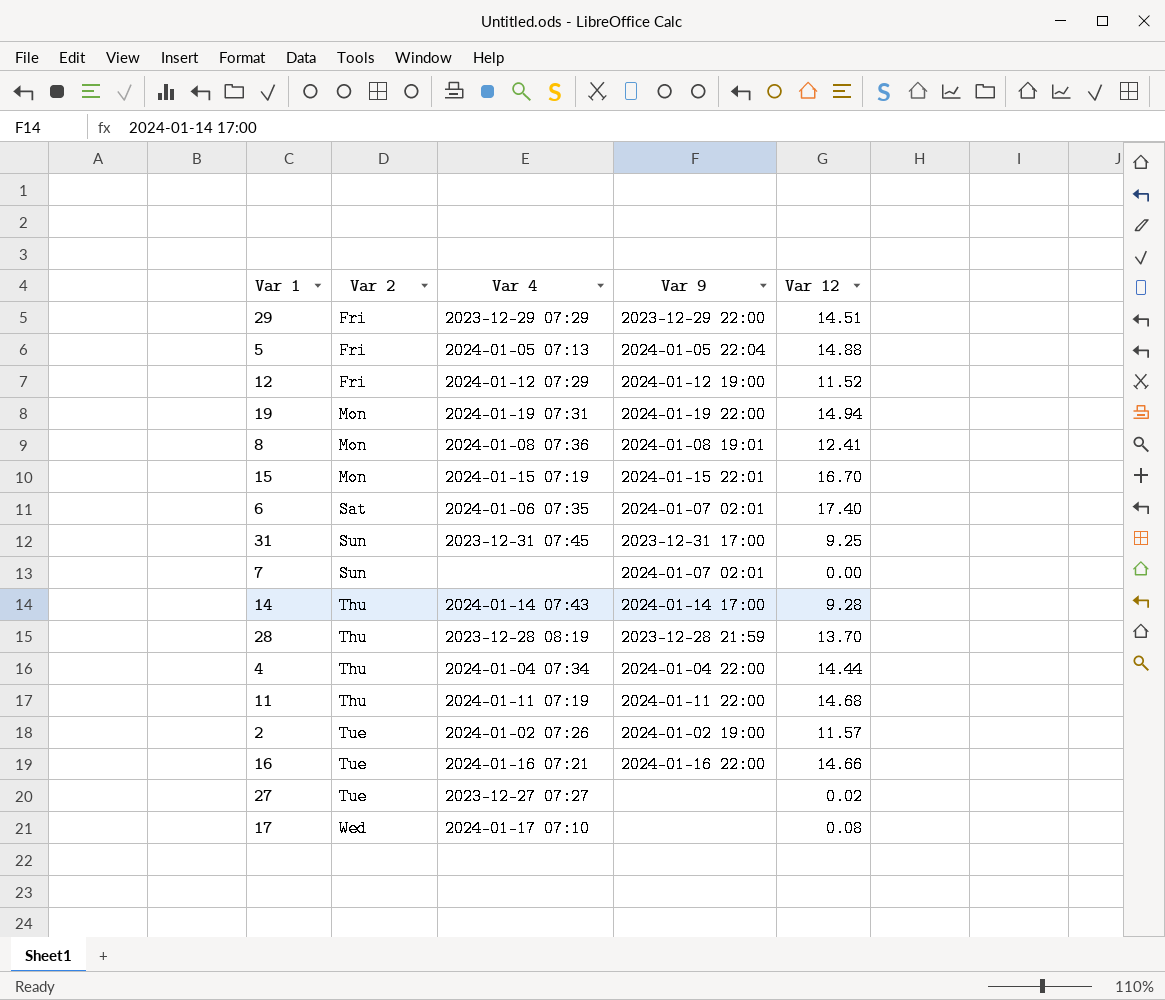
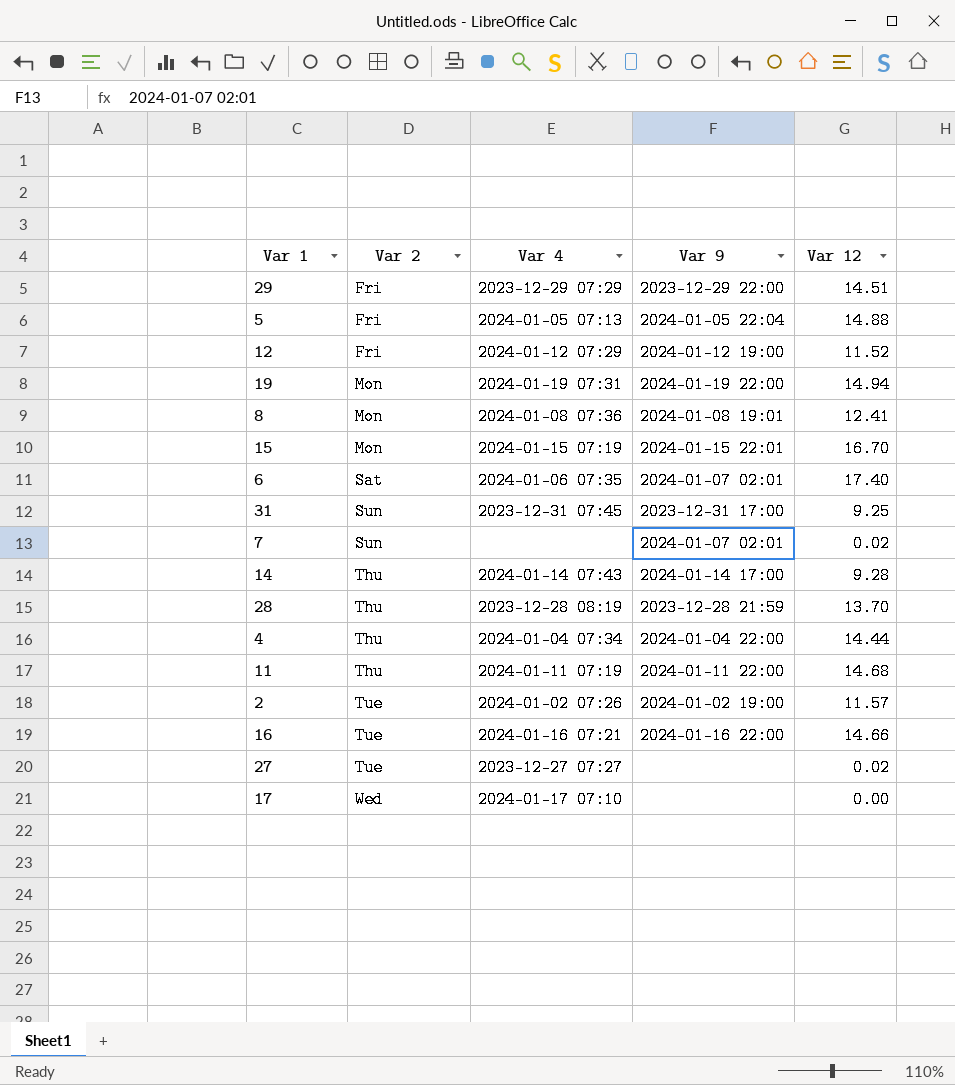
7 | Var 12: 0.00 -> 0.02
17 | Var 12: 0.08 -> 0.00

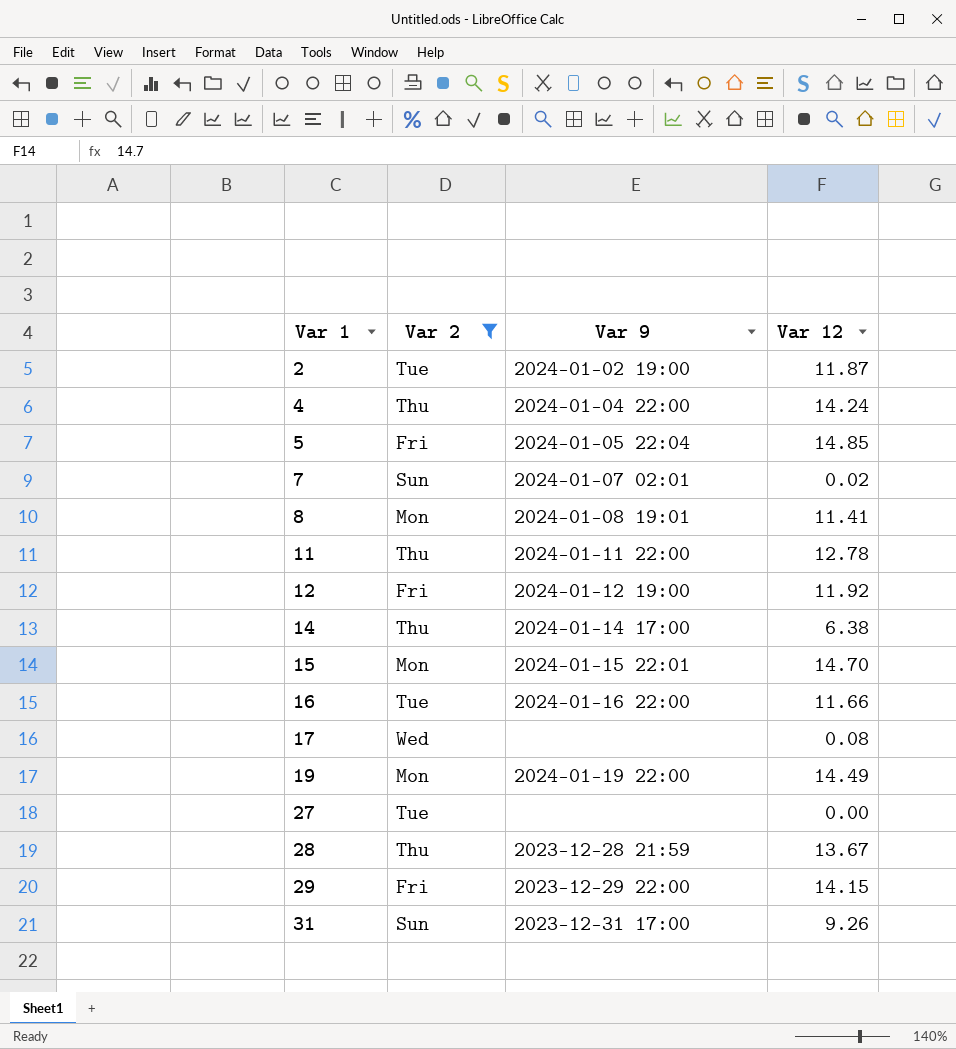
filter: none -> Var 2 != Sat
row order: Var 2 ascending -> Var 1 ascending
column Var 4 | position: 3 -> none
2 | Var 12: 11.57 -> 11.87
4 | Var 12: 14.44 -> 14.24
5 | Var 12: 14.88 -> 14.85
8 | Var 12: 12.41 -> 11.41
11 | Var 12: 14.68 -> 12.78
12 | Var 12: 11.52 -> 11.92
14 | Var 12: 9.28 -> 6.38
15 | Var 12: 16.70 -> 14.70
16 | Var 12: 14.66 -> 11.66
17 | Var 12: 0.00 -> 0.08
19 | Var 12: 14.94 -> 14.49
27 | Var 12: 0.02 -> 0.00
28 | Var 12: 13.70 -> 13.67
29 | Var 12: 14.51 -> 14.15
31 | Var 12: 9.25 -> 9.26

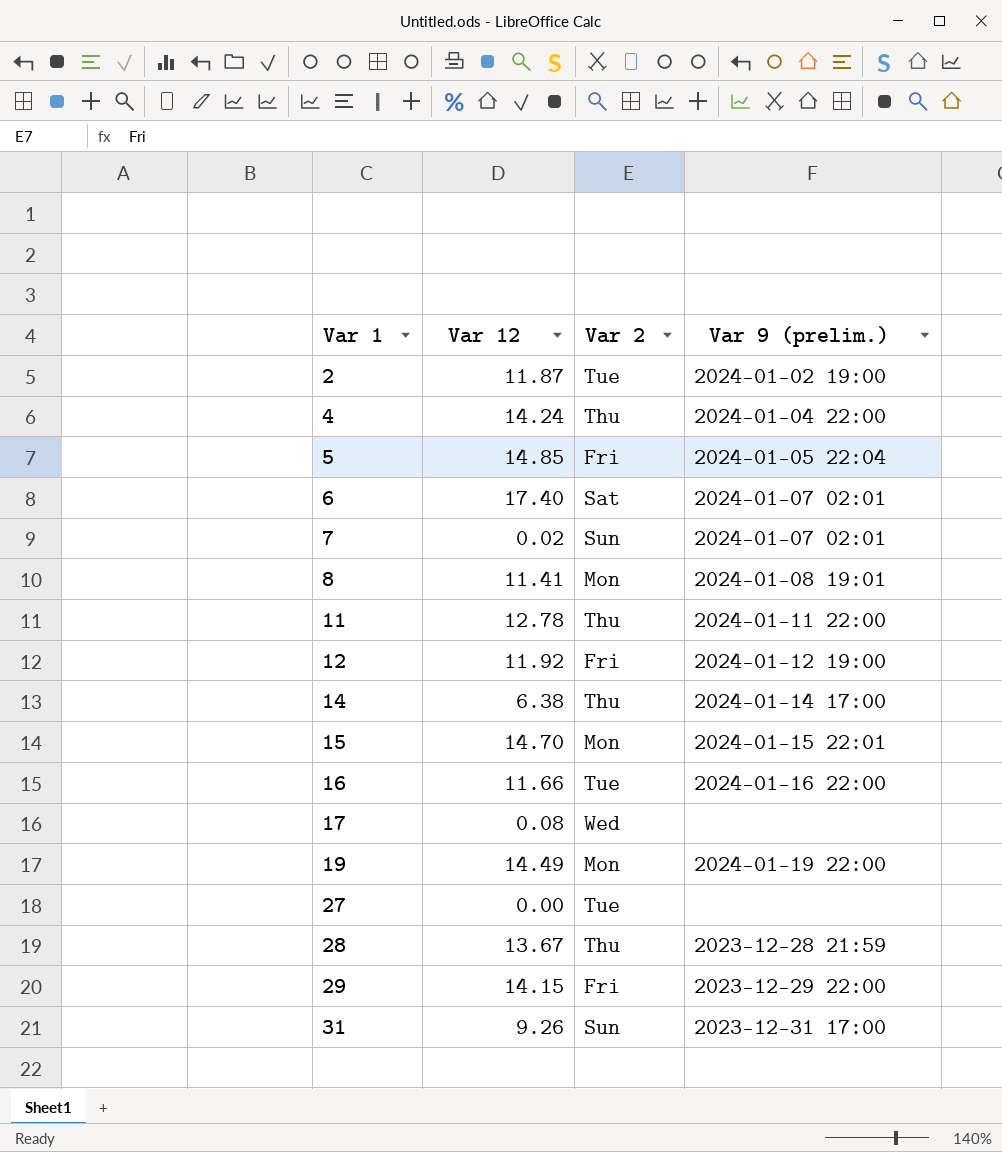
filter: Var 2 != Sat -> none
column Var 12 | position: 4 -> 2
column name: Var 9 -> Var 9 (prelim.)

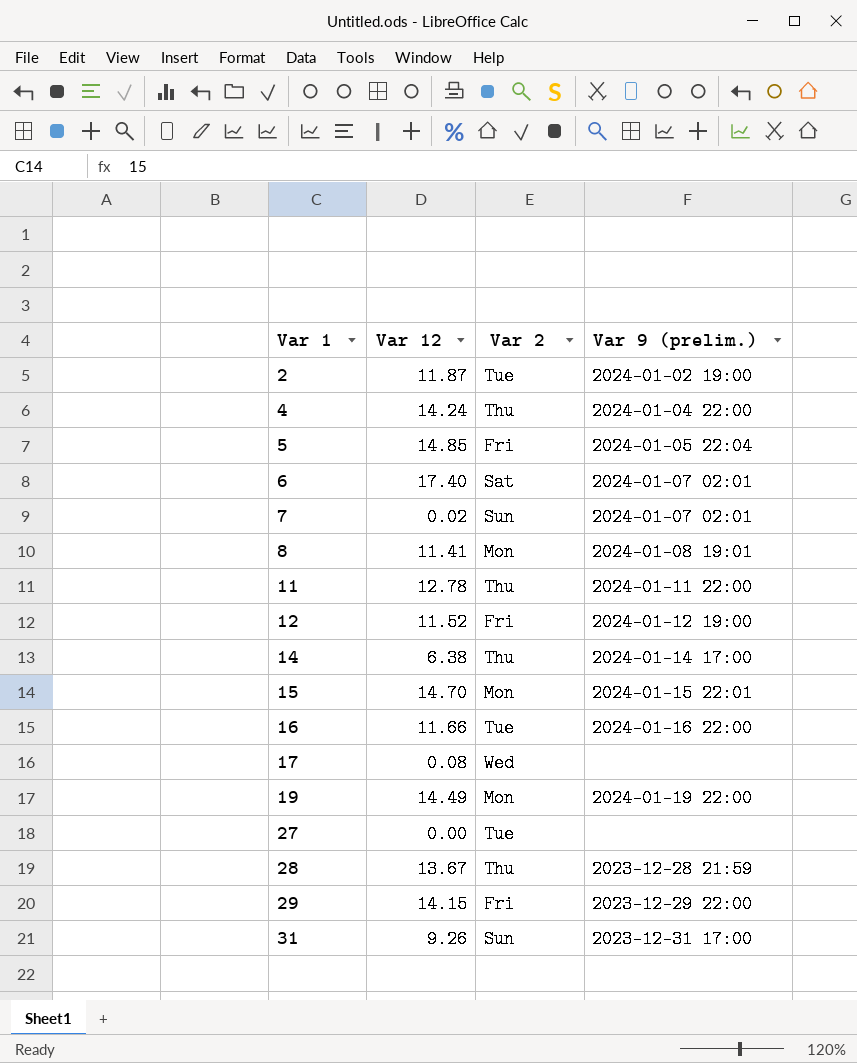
12 | Var 12: 11.92 -> 11.52

